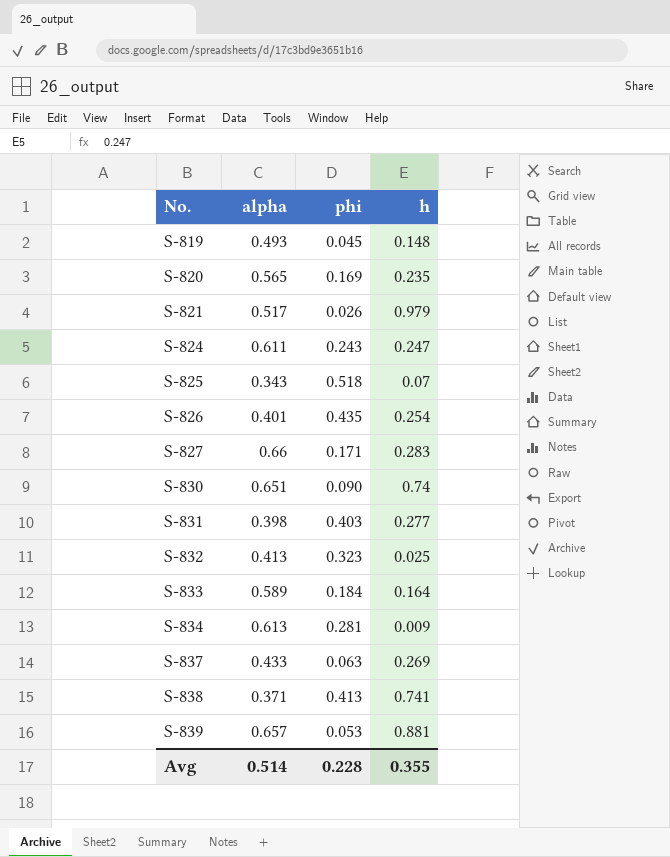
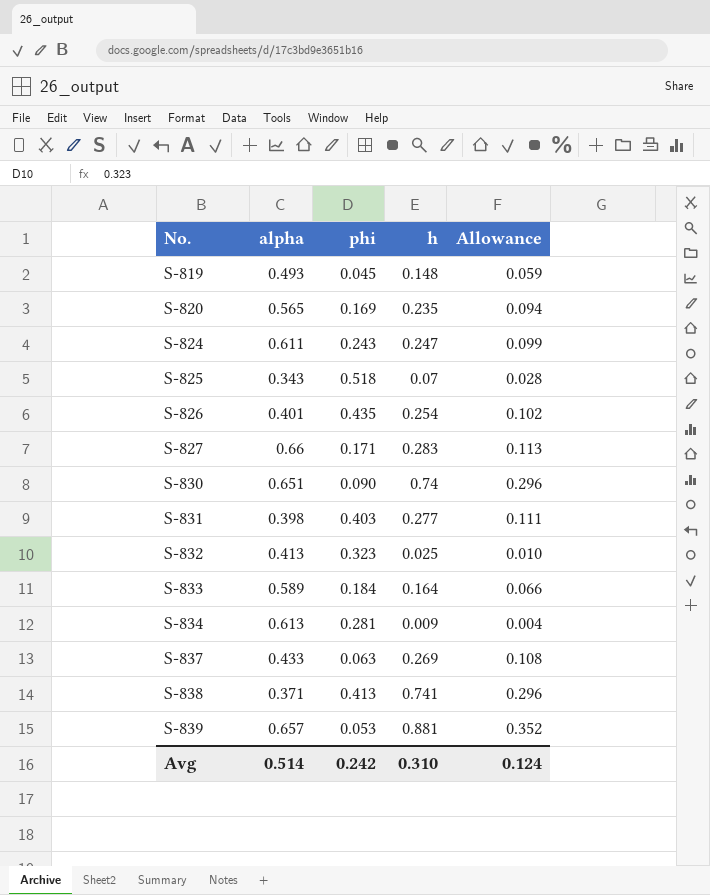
column Allowance | formula: none -> [h] * 0.4
row S-821: 0.517 | 0.026 | 0.979 -> none
Avg | phi: 0.228 -> 0.242
Avg | h: 0.355 -> 0.310

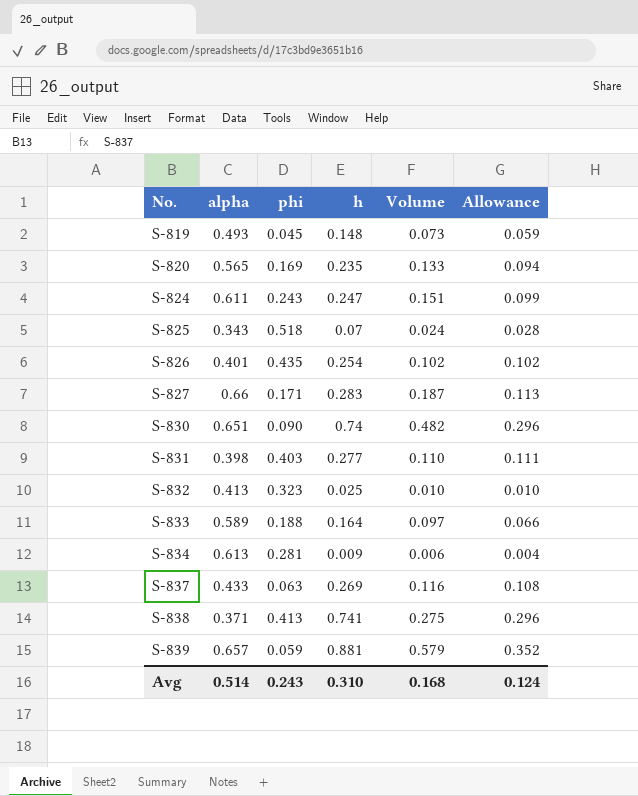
column Volume | formula: none -> [alpha] * [h]
S-833 | phi: 0.184 -> 0.188
S-839 | phi: 0.053 -> 0.059
Avg | phi: 0.242 -> 0.243

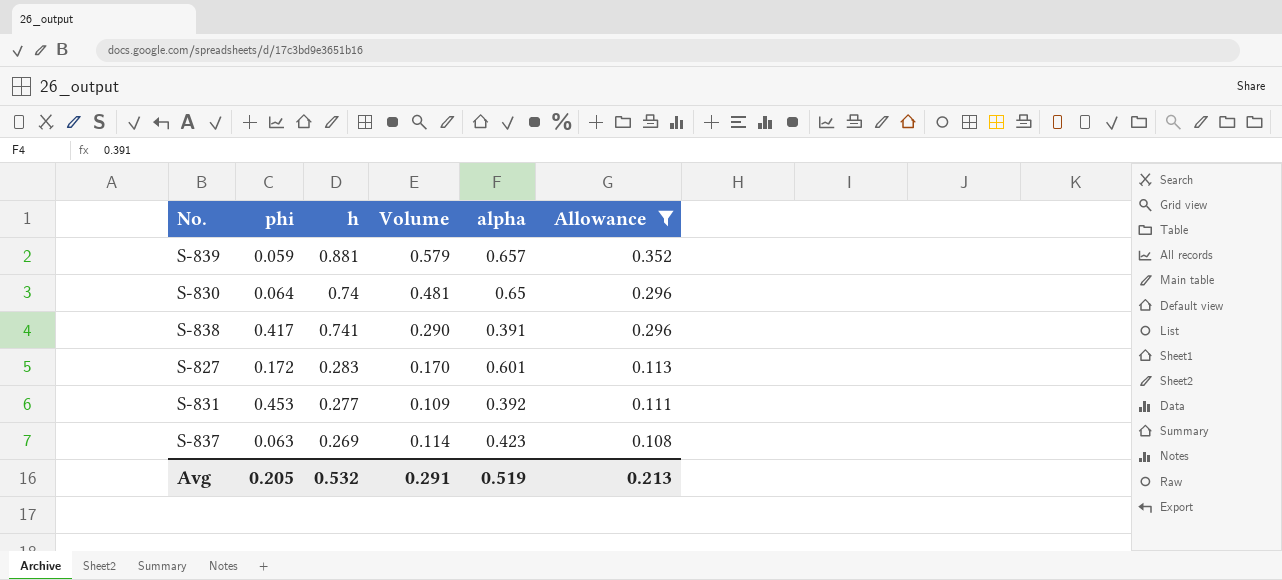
filter: none -> Allowance >= 0.108
row order: No. ascending -> Allowance descending
column alpha | position: 2 -> 5
S-830 | phi: 0.090 -> 0.064
S-830 | Volume: 0.482 -> 0.481
S-830 | alpha: 0.651 -> 0.65
S-838 | phi: 0.413 -> 0.417
S-838 | Volume: 0.275 -> 0.290
S-838 | alpha: 0.371 -> 0.391
S-827 | phi: 0.171 -> 0.172
S-827 | Volume: 0.187 -> 0.170
S-827 | alpha: 0.66 -> 0.601
S-831 | phi: 0.403 -> 0.453
S-831 | Volume: 0.110 -> 0.109
S-831 | alpha: 0.398 -> 0.392
S-837 | Volume: 0.116 -> 0.114
S-837 | alpha: 0.433 -> 0.423
Avg | phi: 0.243 -> 0.205
Avg | h: 0.310 -> 0.532
Avg | Volume: 0.168 -> 0.291
Avg | alpha: 0.514 -> 0.519
Avg | Allowance: 0.124 -> 0.213

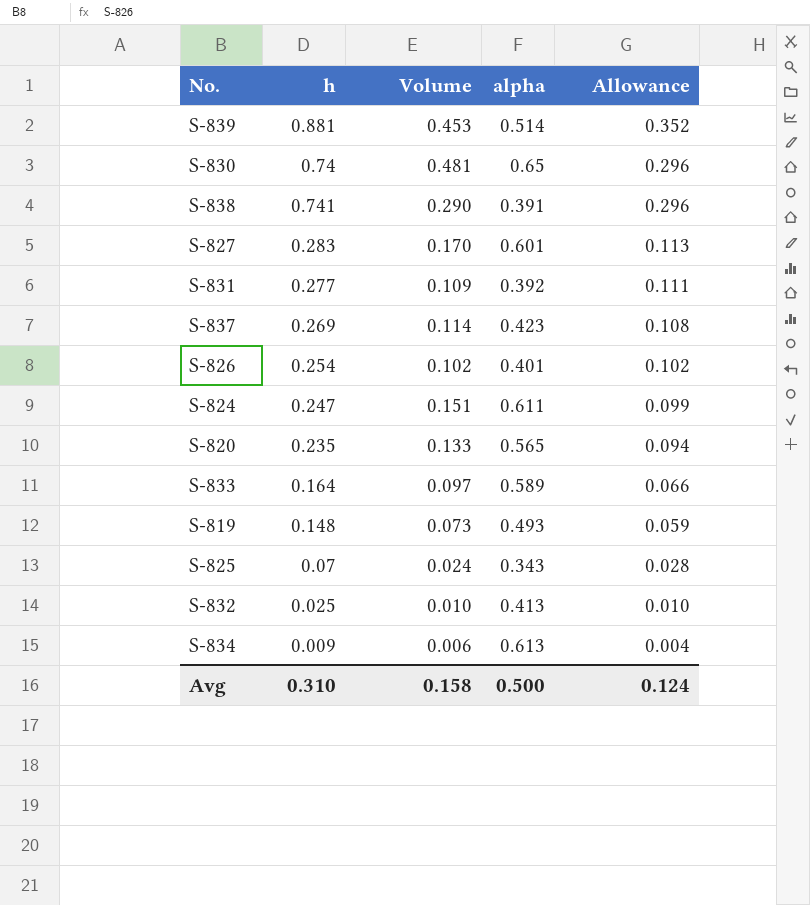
filter: Allowance >= 0.108 -> none
column phi | position: 2 -> none
S-839 | Volume: 0.579 -> 0.453
S-839 | alpha: 0.657 -> 0.514
Avg | h: 0.532 -> 0.310
Avg | Volume: 0.291 -> 0.158
Avg | alpha: 0.519 -> 0.500
Avg | Allowance: 0.213 -> 0.124

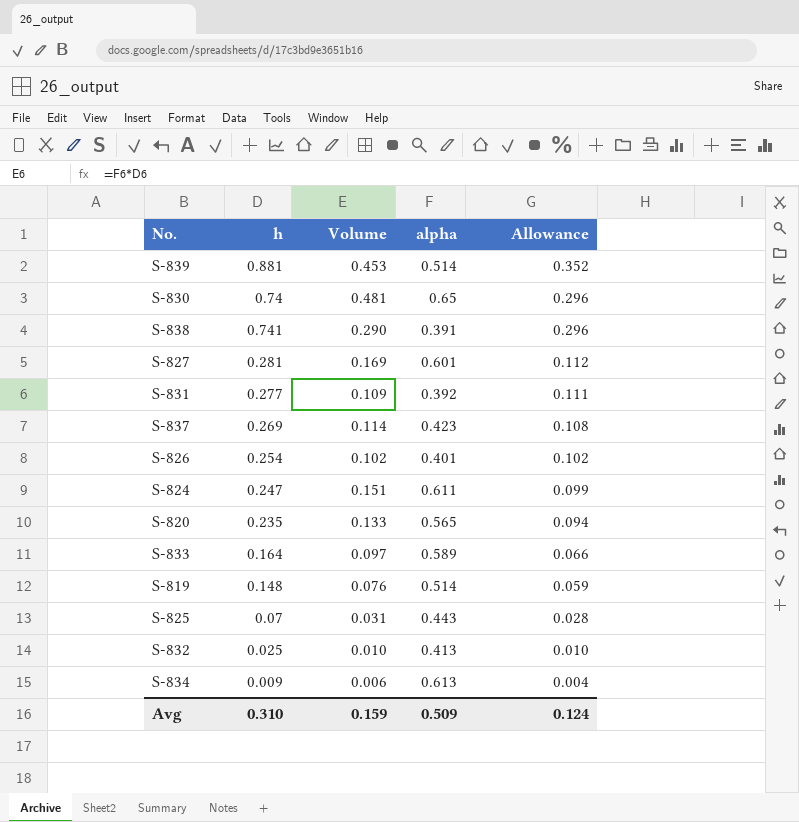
S-827 | h: 0.283 -> 0.281
S-827 | Volume: 0.170 -> 0.169
S-827 | Allowance: 0.113 -> 0.112
S-819 | Volume: 0.073 -> 0.076
S-819 | alpha: 0.493 -> 0.514
S-825 | Volume: 0.024 -> 0.031
S-825 | alpha: 0.343 -> 0.443
Avg | Volume: 0.158 -> 0.159
Avg | alpha: 0.500 -> 0.509

